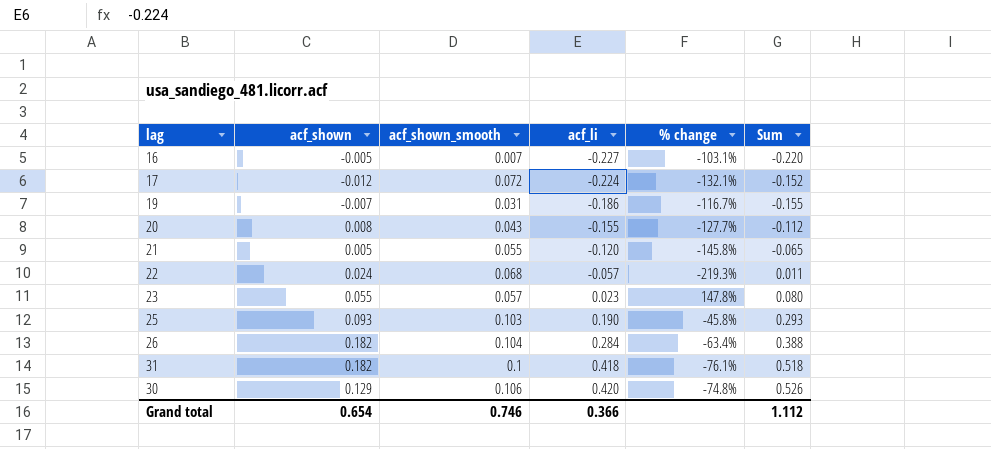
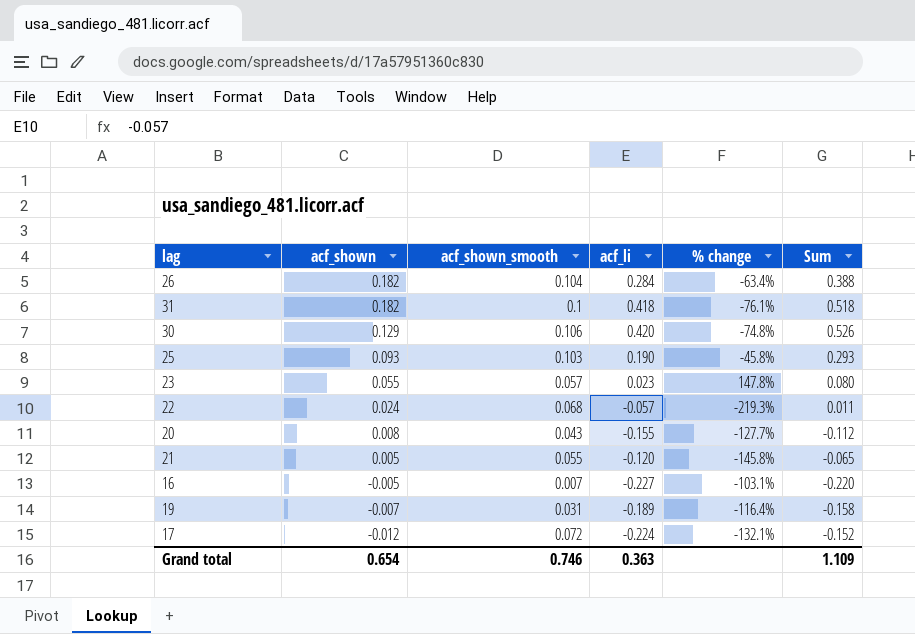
row order: acf_li ascending -> acf_shown descending
19 | acf_li: -0.186 -> -0.189
19 | % change: -116.7% -> -116.4%
19 | Sum: -0.155 -> -0.158
Grand total | acf_li: 0.366 -> 0.363
Grand total | Sum: 1.112 -> 1.109

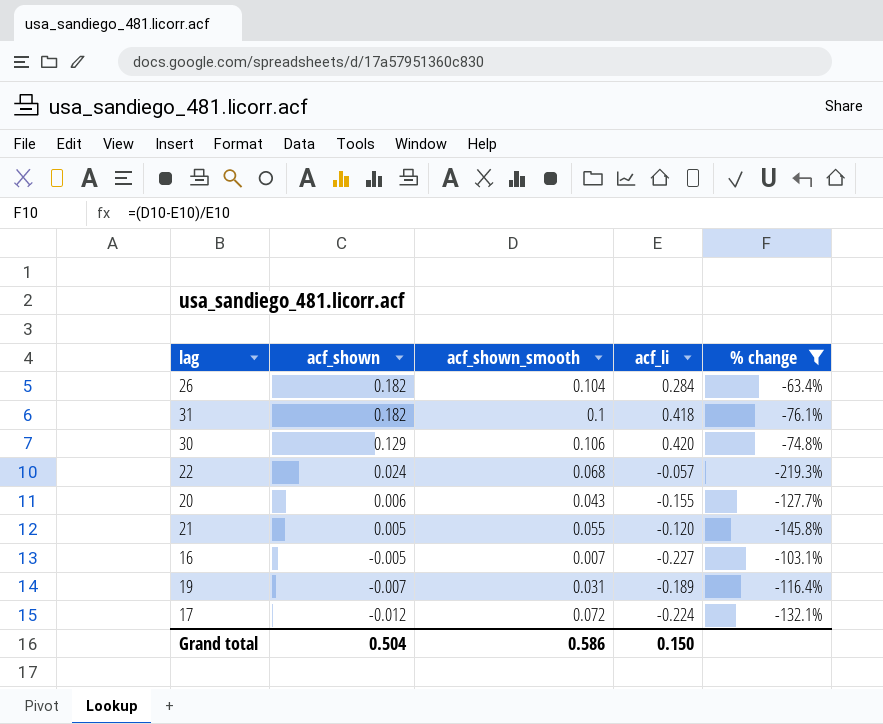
filter: none -> % change <= -63.4%
column Sum | formula: [acf_shown_smooth] + [acf_li] -> none
20 | acf_shown: 0.008 -> 0.006
Grand total | acf_shown: 0.654 -> 0.504
Grand total | acf_shown_smooth: 0.746 -> 0.586
Grand total | acf_li: 0.363 -> 0.150

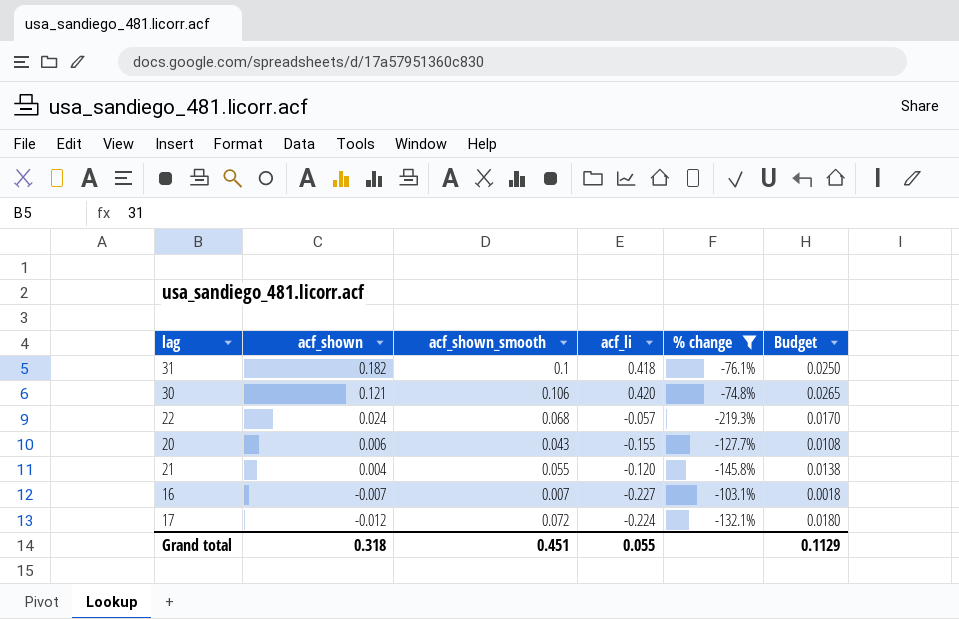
column Budget | formula: none -> [acf_shown_smooth] * 0.25
row 26: 0.182 | 0.104 | 0.284 | -63.4% -> none
row 19: -0.007 | 0.031 | -0.189 | -116.4% -> none
30 | acf_shown: 0.129 -> 0.121
21 | acf_shown: 0.005 -> 0.004
16 | acf_shown: -0.005 -> -0.007
Grand total | acf_shown: 0.504 -> 0.318
Grand total | acf_shown_smooth: 0.586 -> 0.451
Grand total | acf_li: 0.150 -> 0.055

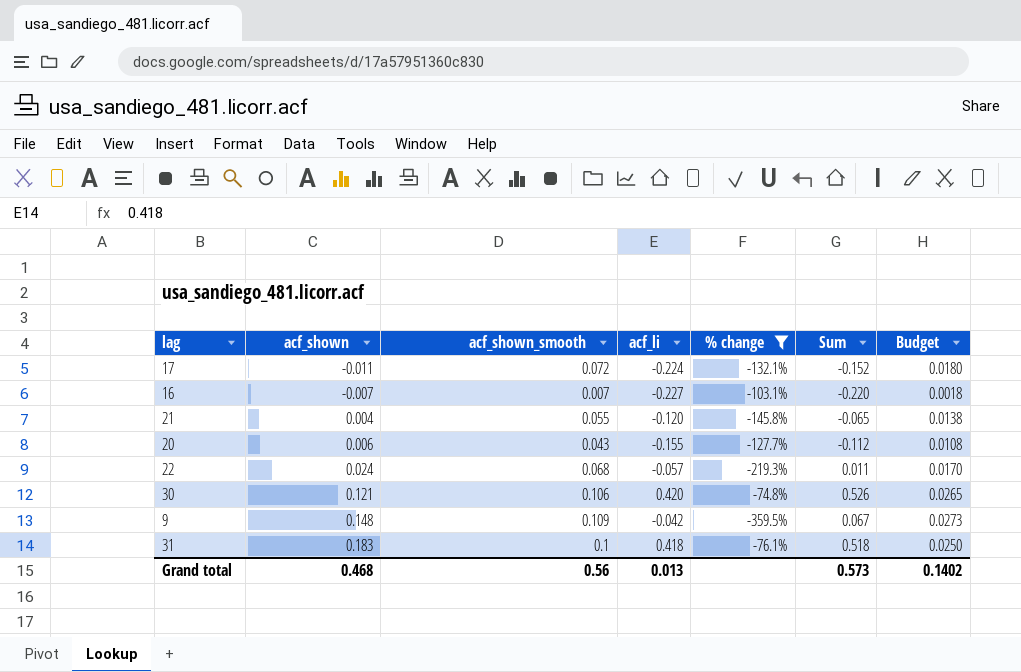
row order: acf_shown descending -> acf_shown ascending
column Sum | formula: none -> [acf_shown_smooth] + [acf_li]
17 | acf_shown: -0.012 -> -0.011
row 9: none -> 0.148 | 0.109 | -0.042 | -359.5% | 0.067 | 0.0273
31 | acf_shown: 0.182 -> 0.183
Grand total | acf_shown: 0.318 -> 0.468
Grand total | acf_shown_smooth: 0.451 -> 0.56
Grand total | acf_li: 0.055 -> 0.013
Grand total | Budget: 0.1129 -> 0.1402

